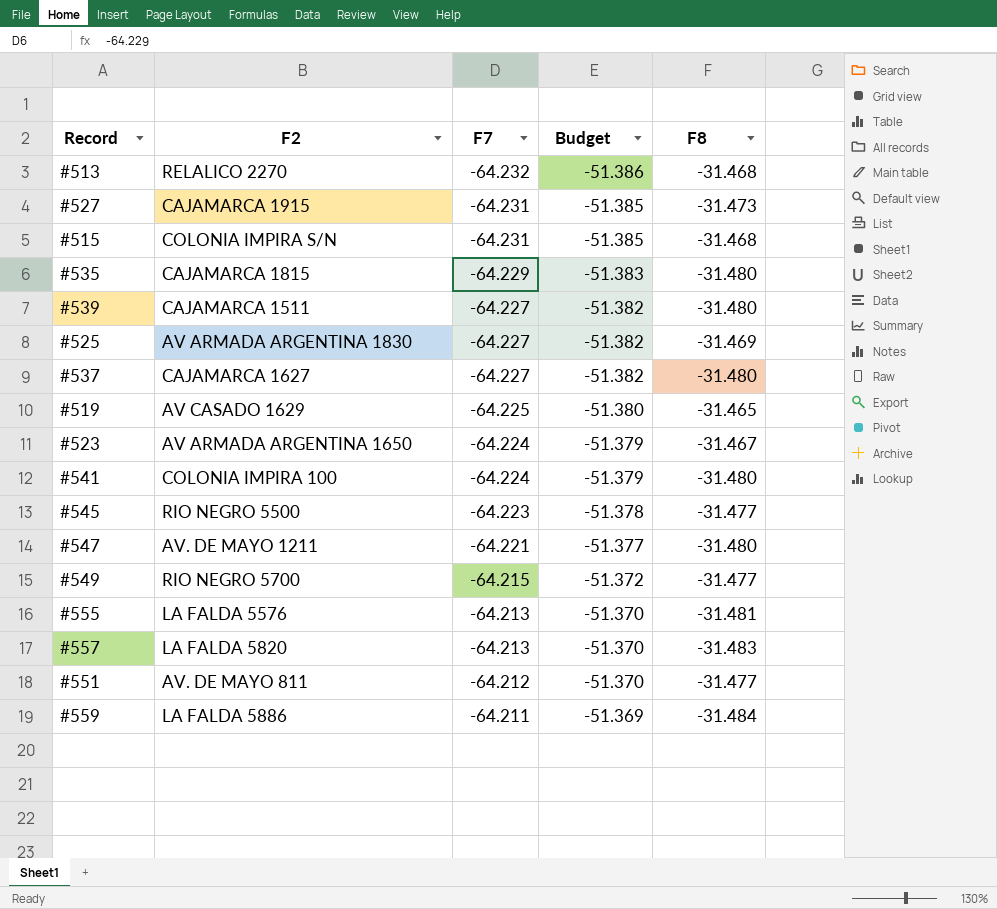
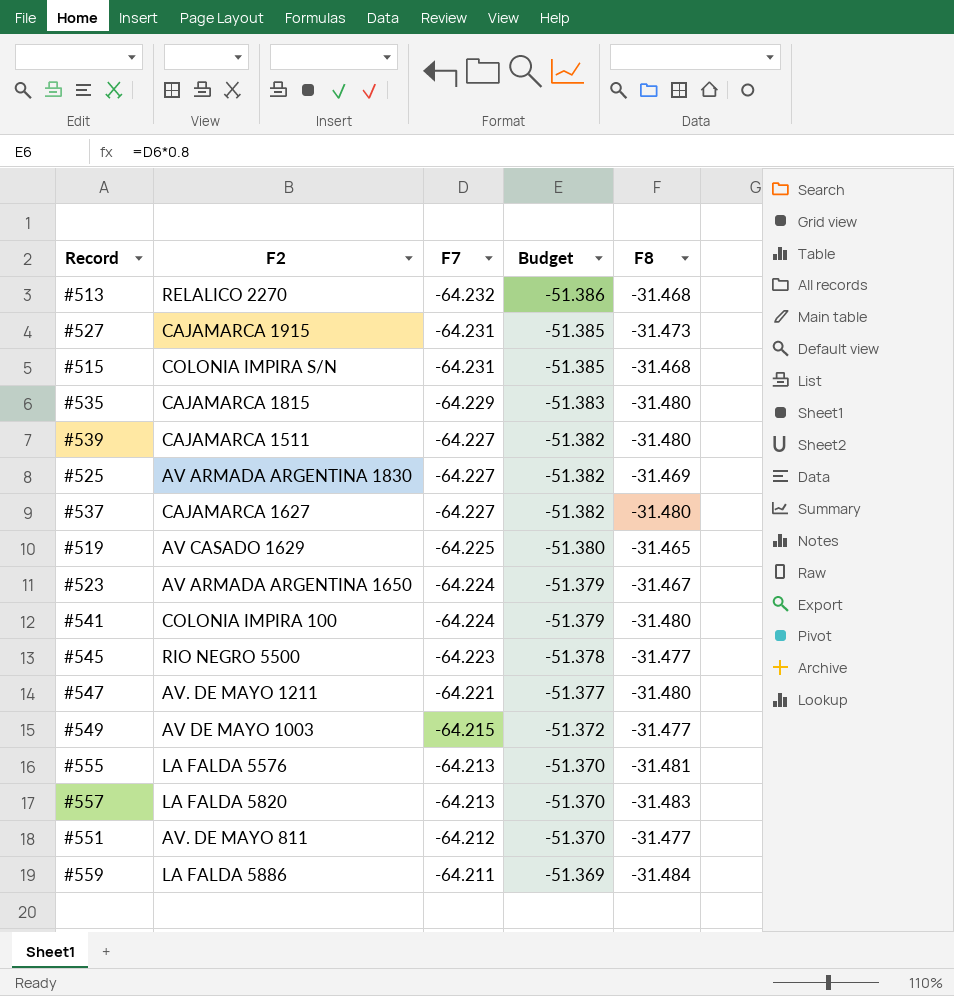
#549 | F2: RIO NEGRO 5700 -> AV DE MAYO 1003

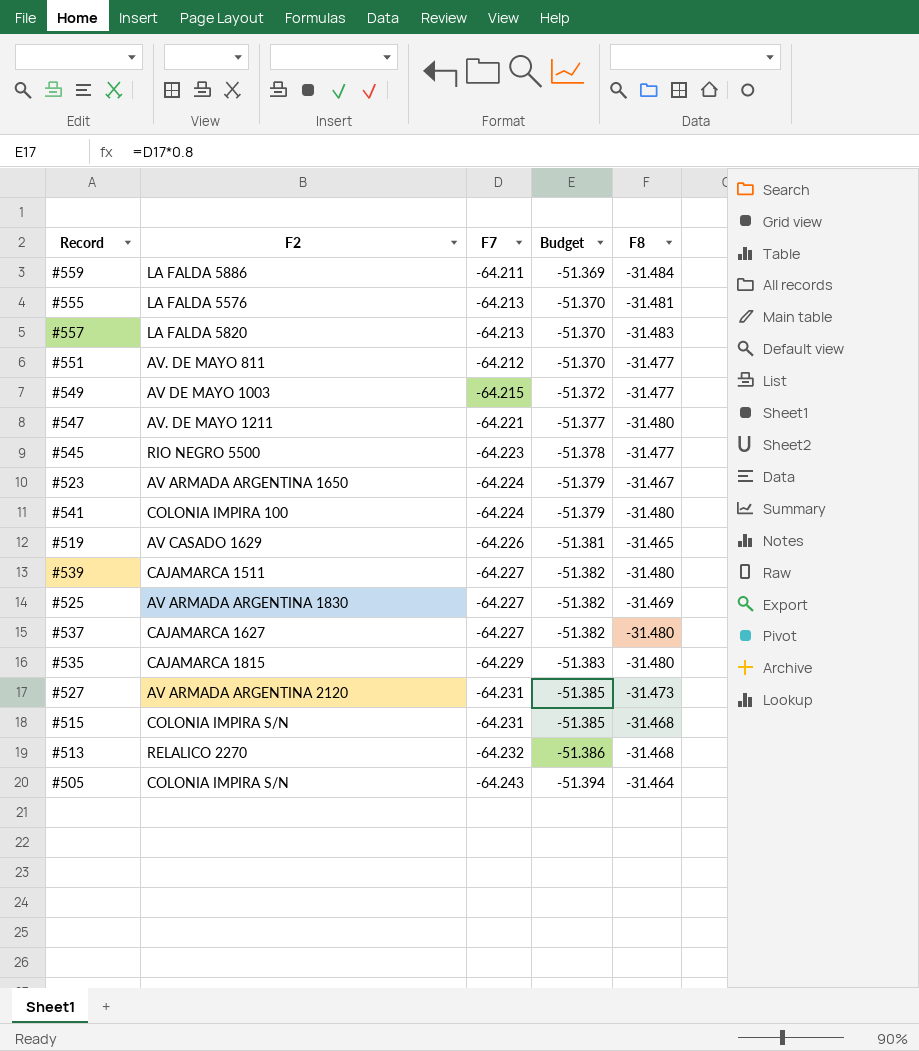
row order: F7 ascending -> Budget descending
#519 | F7: -64.225 -> -64.226
#519 | Budget: -51.380 -> -51.381
#527 | F2: CAJAMARCA 1915 -> AV ARMADA ARGENTINA 2120
row #505: none -> COLONIA IMPIRA S/N | -64.243 | -51.394 | -31.464

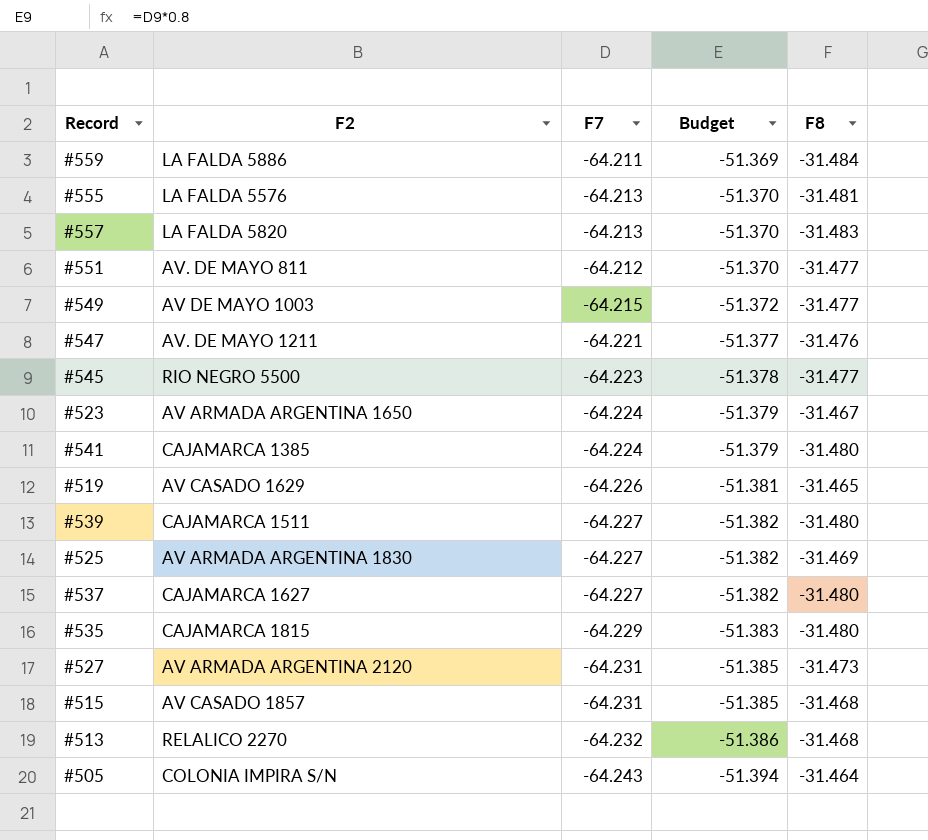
#547 | F8: -31.480 -> -31.476
#541 | F2: COLONIA IMPIRA 100 -> CAJAMARCA 1385
#515 | F2: COLONIA IMPIRA S/N -> AV CASADO 1857

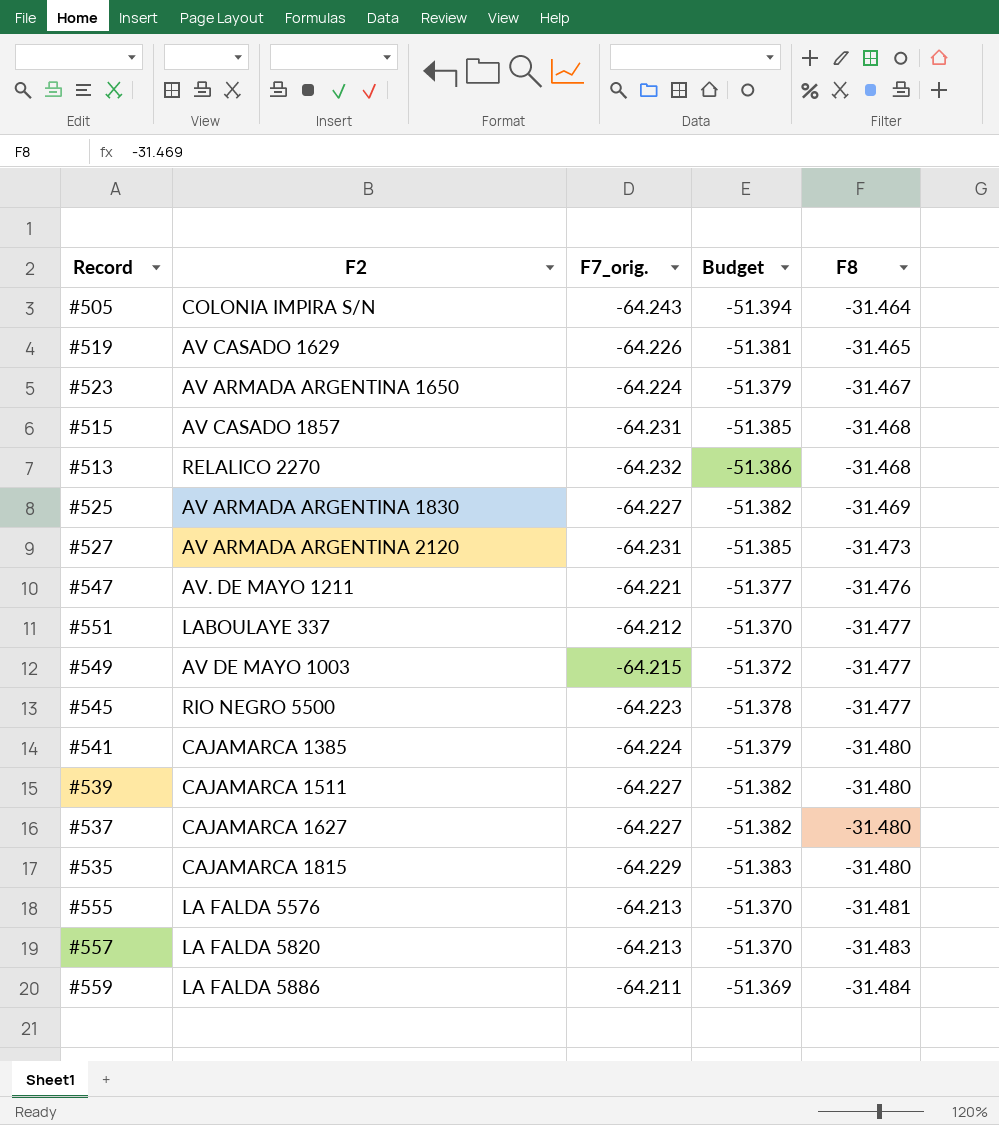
row order: Budget descending -> F8 descending
column name: F7 -> F7_orig.
#551 | F2: AV. DE MAYO 811 -> LABOULAYE 337

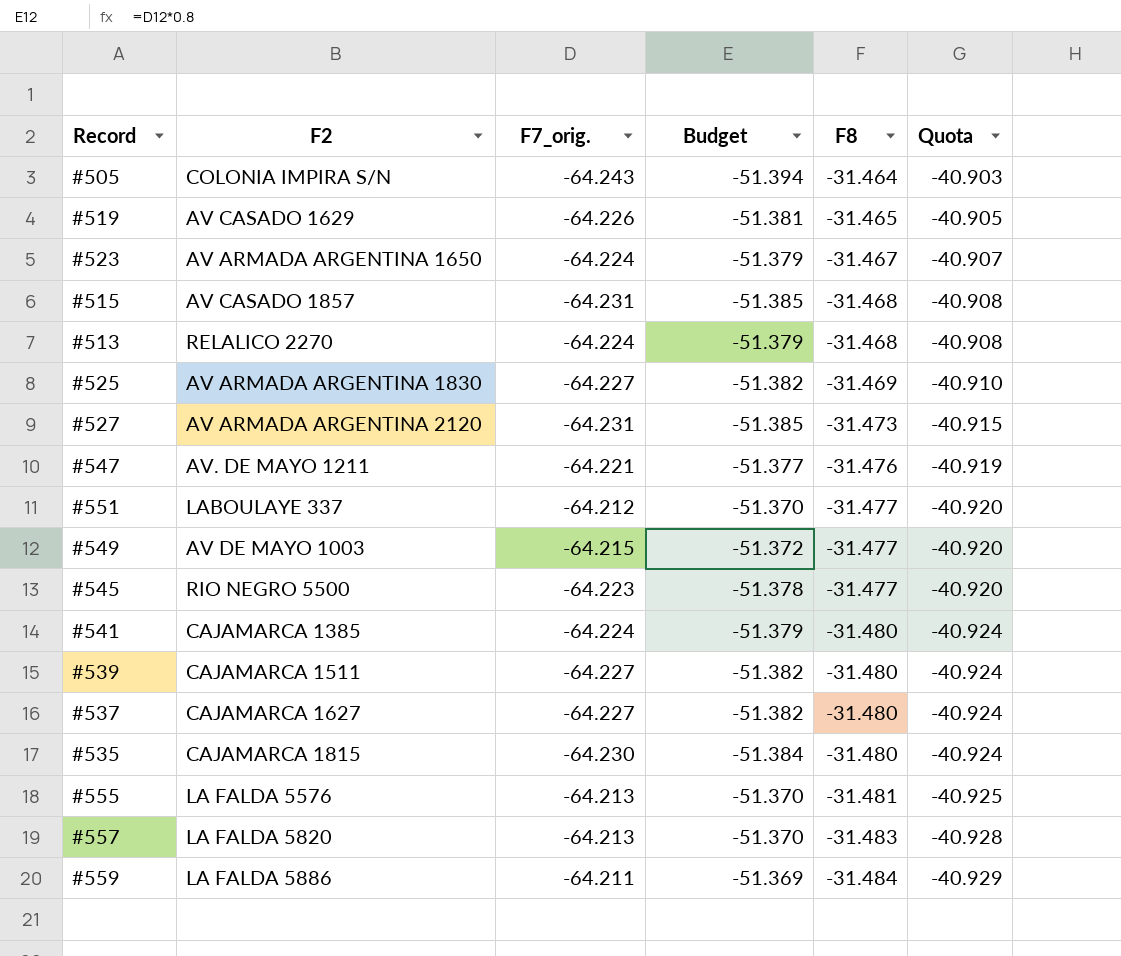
column Quota | formula: none -> [F8] * 1.3
#513 | F7_orig.: -64.232 -> -64.224
#513 | Budget: -51.386 -> -51.379
#535 | F7_orig.: -64.229 -> -64.230
#535 | Budget: -51.383 -> -51.384

